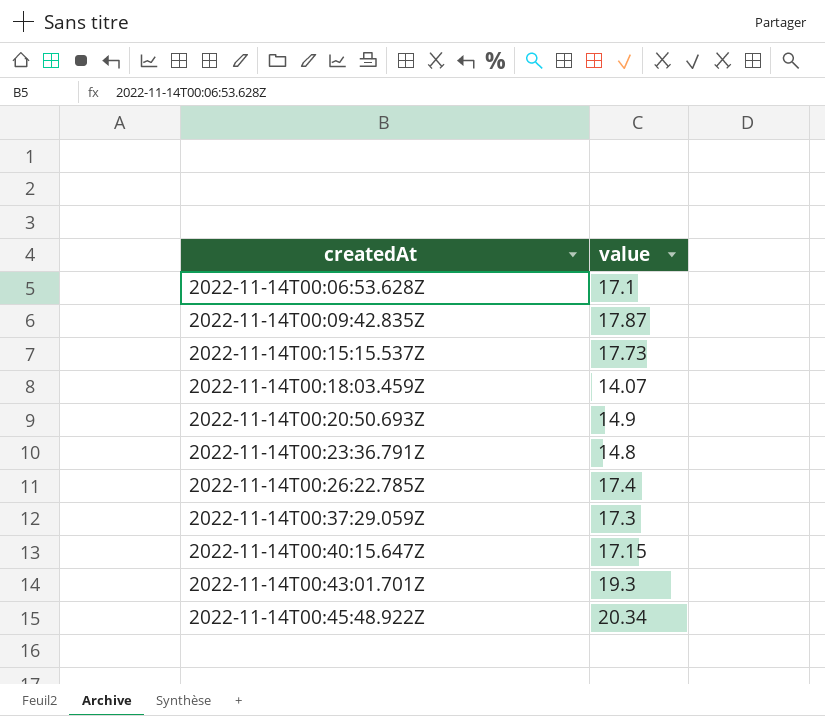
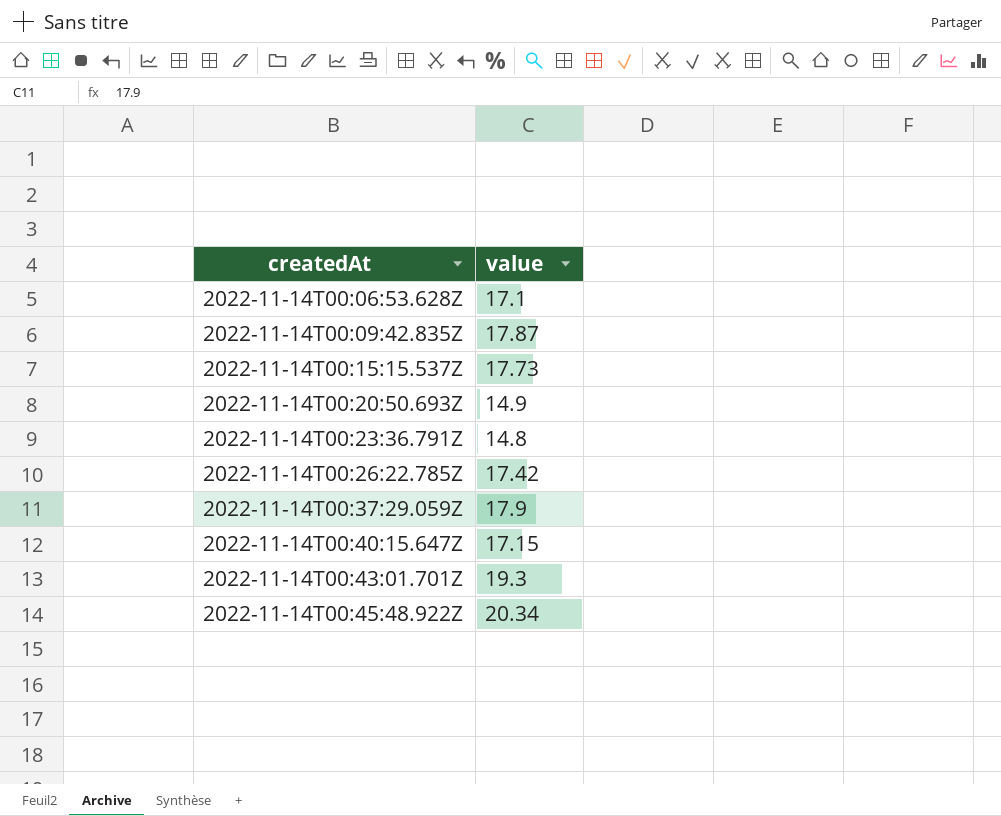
row 2022-11-14T00:18:03.459Z: 14.07 -> none
2022-11-14T00:26:22.785Z | value: 17.4 -> 17.42
2022-11-14T00:37:29.059Z | value: 17.3 -> 17.9

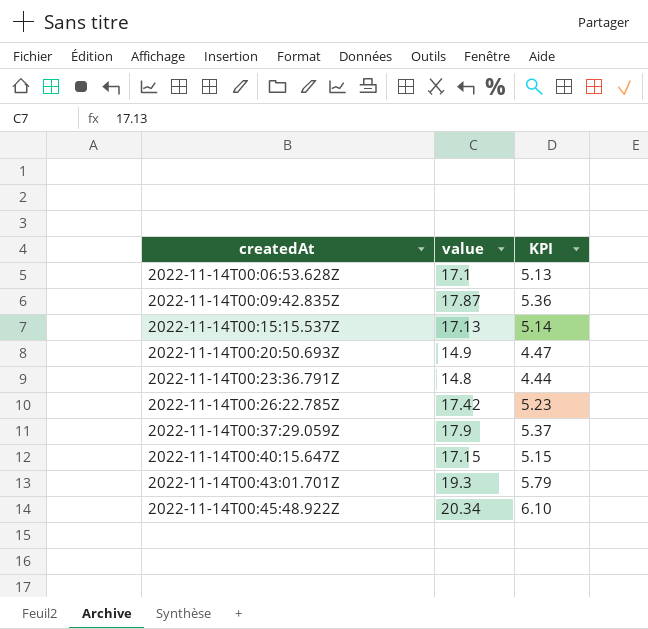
column KPI | formula: none -> [value] * 0.3
2022-11-14T00:15:15.537Z | value: 17.73 -> 17.13

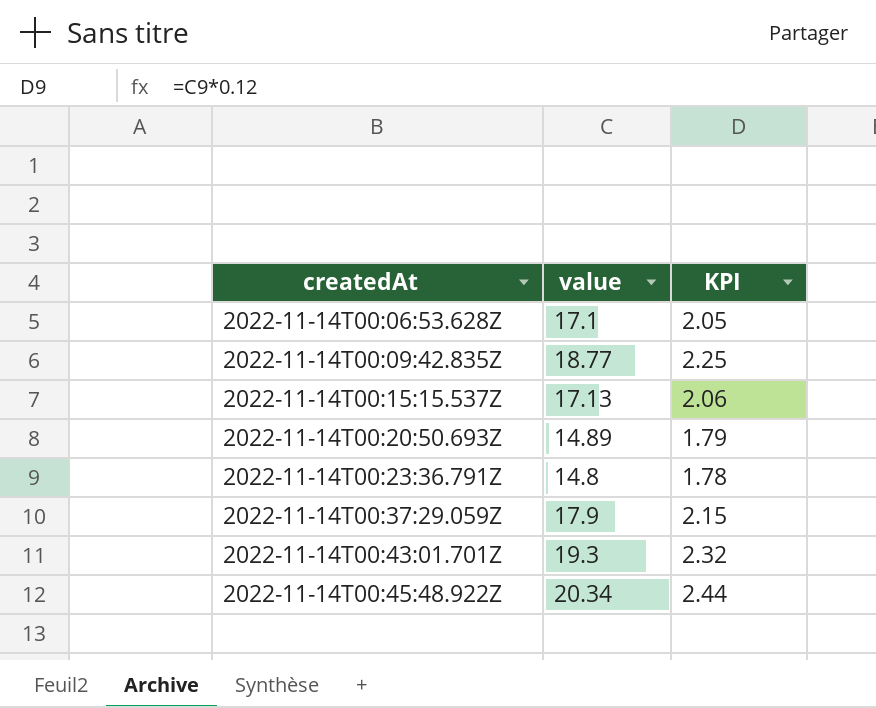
column KPI | formula: [value] * 0.3 -> [value] * 0.12
row 2022-11-14T00:26:22.785Z: 17.42 | 5.23 -> none
row 2022-11-14T00:40:15.647Z: 17.15 | 5.15 -> none
2022-11-14T00:09:42.835Z | value: 17.87 -> 18.77
2022-11-14T00:20:50.693Z | value: 14.9 -> 14.89

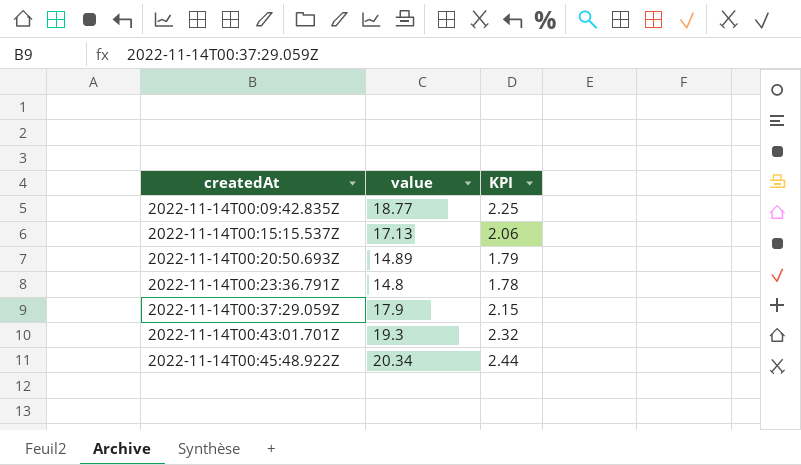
row 2022-11-14T00:06:53.628Z: 17.1 | 2.05 -> none

